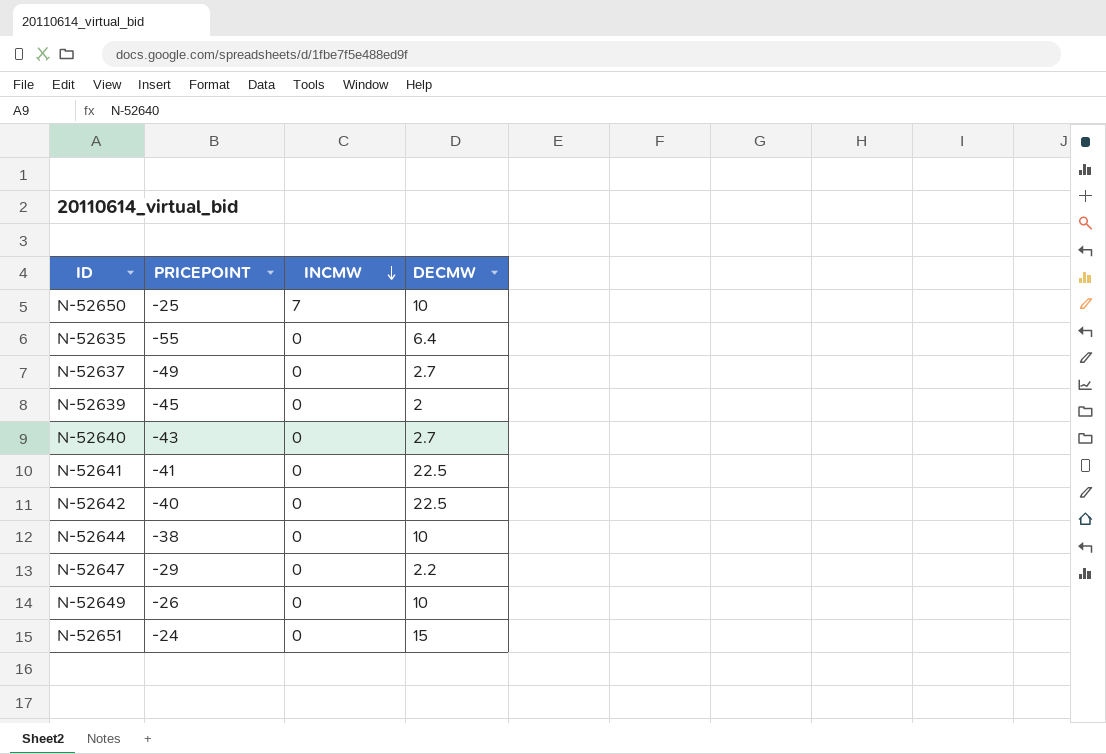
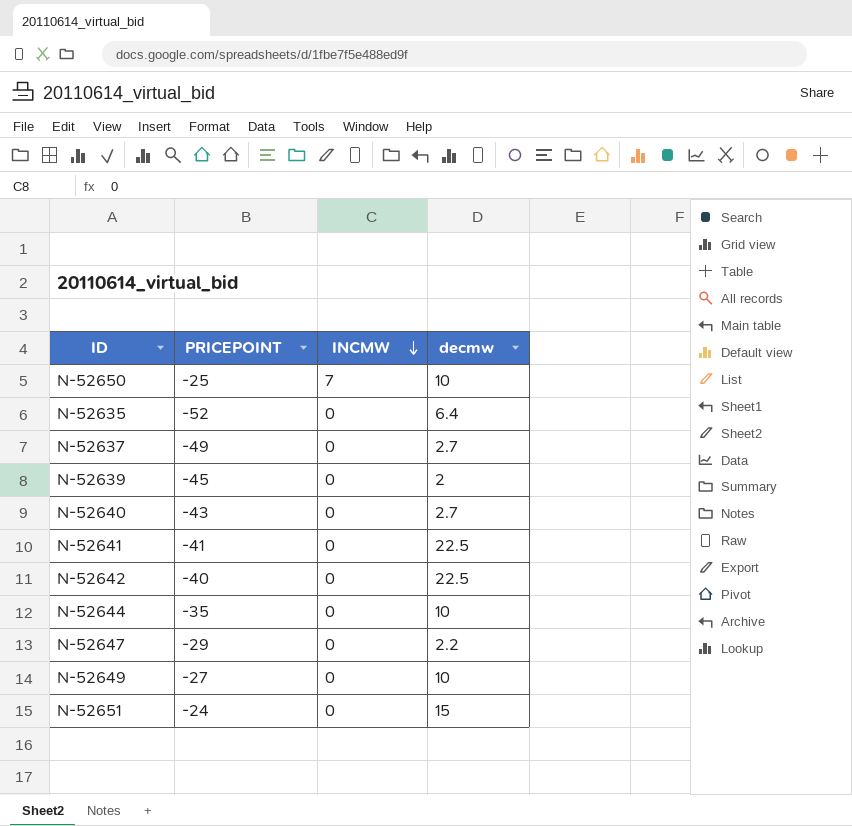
column name: DECMW -> decmw
N-52635 | PRICEPOINT: -55 -> -52
N-52644 | PRICEPOINT: -38 -> -35
N-52649 | PRICEPOINT: -26 -> -27

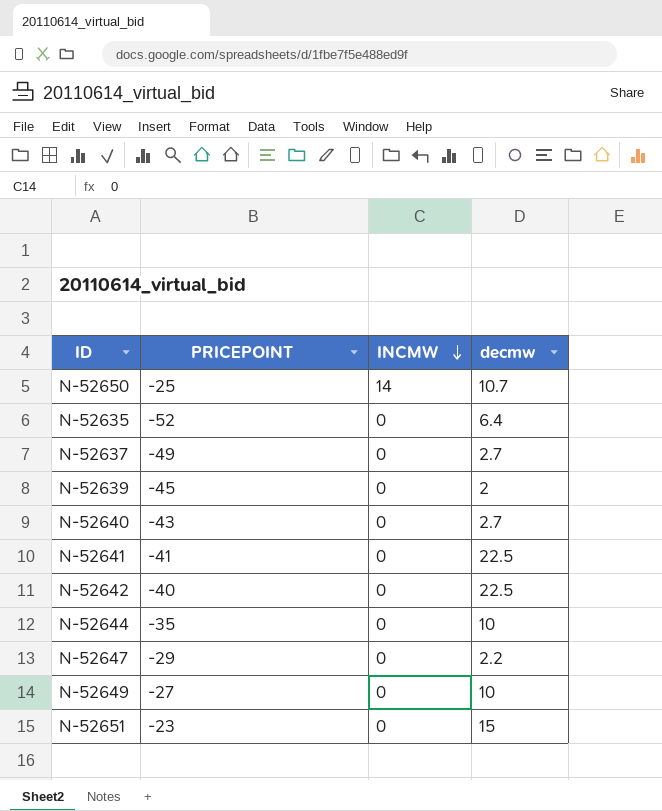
N-52650 | INCMW: 7 -> 14
N-52650 | decmw: 10 -> 10.7
N-52651 | PRICEPOINT: -24 -> -23

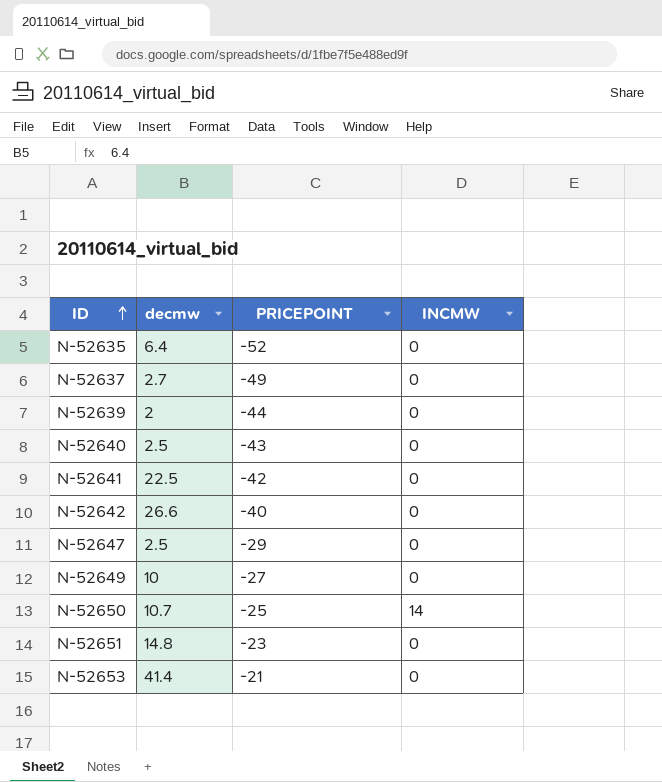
row order: INCMW descending -> ID ascending
column decmw | position: 4 -> 2
row N-52644: -35 | 0 | 10 -> none
N-52639 | PRICEPOINT: -45 -> -44
N-52640 | decmw: 2.7 -> 2.5
N-52641 | PRICEPOINT: -41 -> -42
N-52642 | decmw: 22.5 -> 26.6
N-52647 | decmw: 2.2 -> 2.5
N-52651 | decmw: 15 -> 14.8
row N-52653: none -> 41.4 | -21 | 0

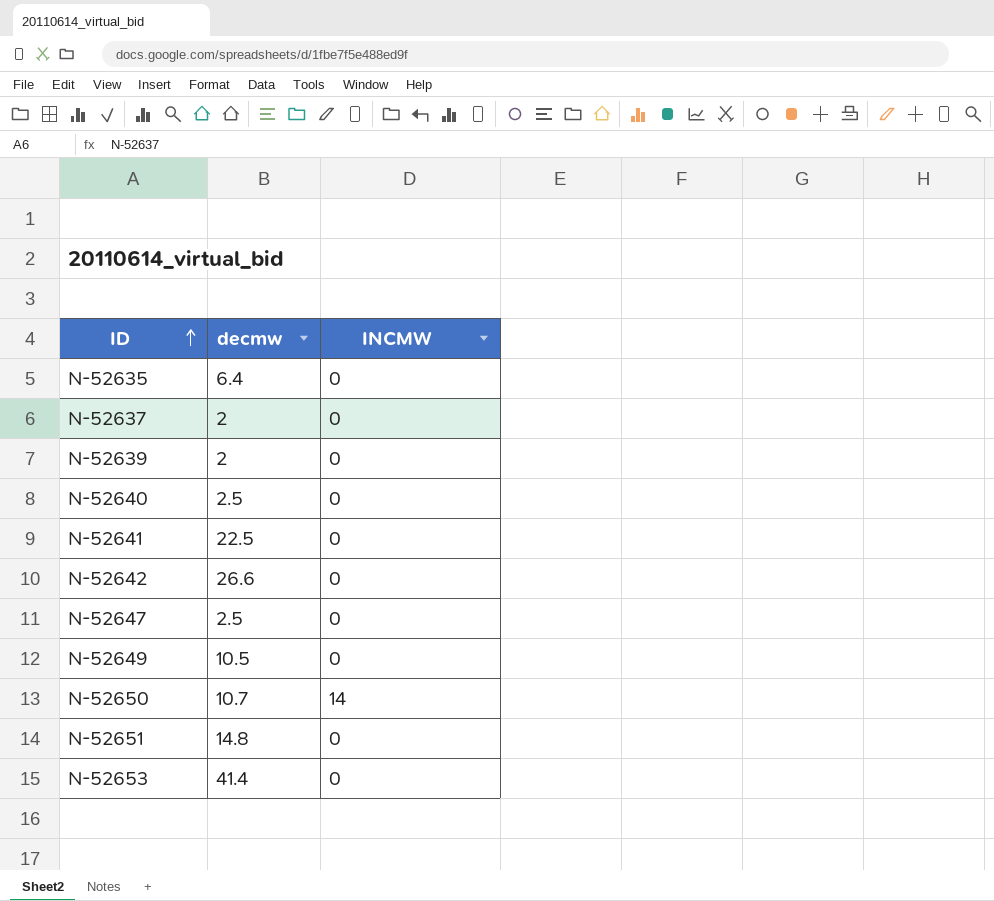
column PRICEPOINT | position: 3 -> none
N-52637 | decmw: 2.7 -> 2
N-52649 | decmw: 10 -> 10.5

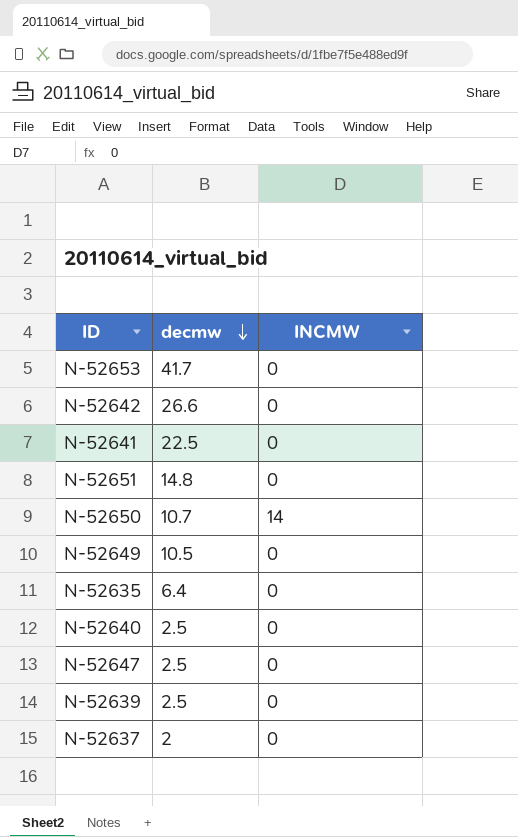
row order: ID ascending -> decmw descending
N-52653 | decmw: 41.4 -> 41.7
N-52639 | decmw: 2 -> 2.5

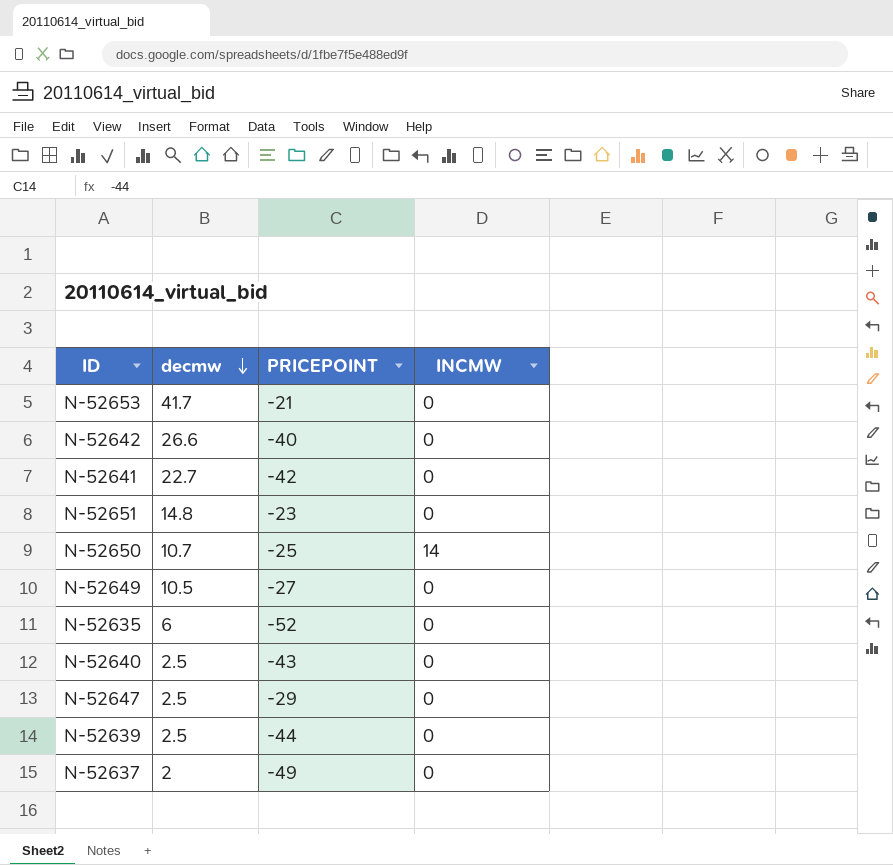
column PRICEPOINT | position: none -> 3
N-52641 | decmw: 22.5 -> 22.7
N-52635 | decmw: 6.4 -> 6

